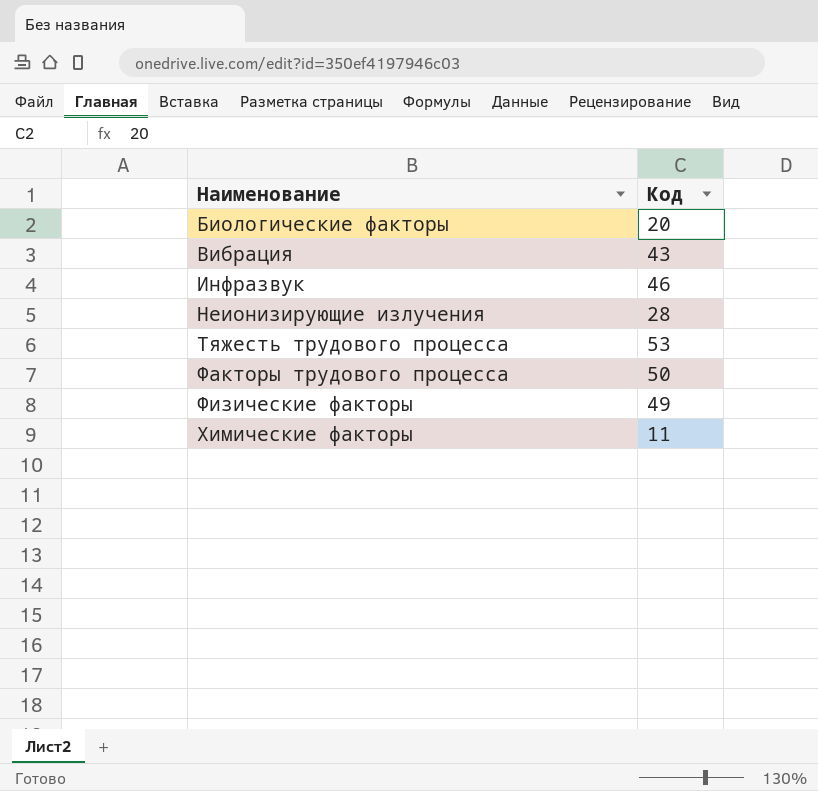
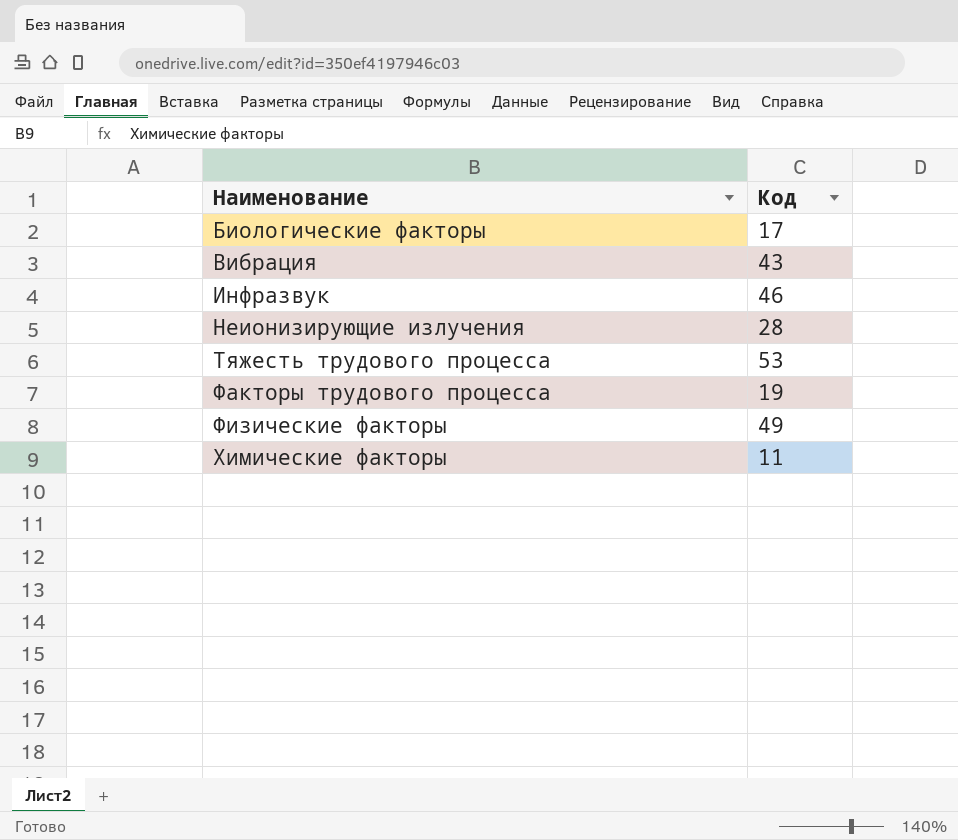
Биологические факторы | Код: 20 -> 17
Факторы трудового процесса | Код: 50 -> 19

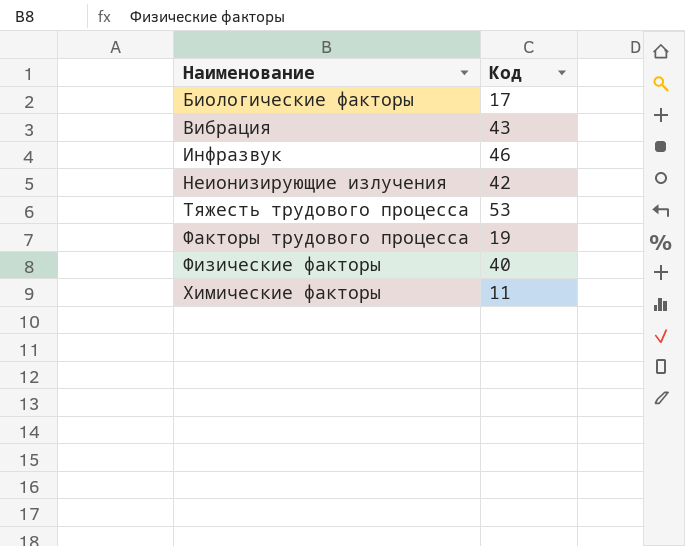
Неионизирующие излучения | Код: 28 -> 42
Физические факторы | Код: 49 -> 40

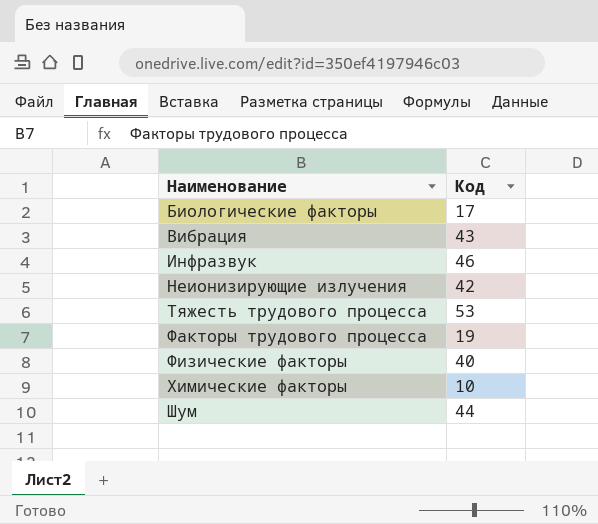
Химические факторы | Код: 11 -> 10
row Шум: none -> 44

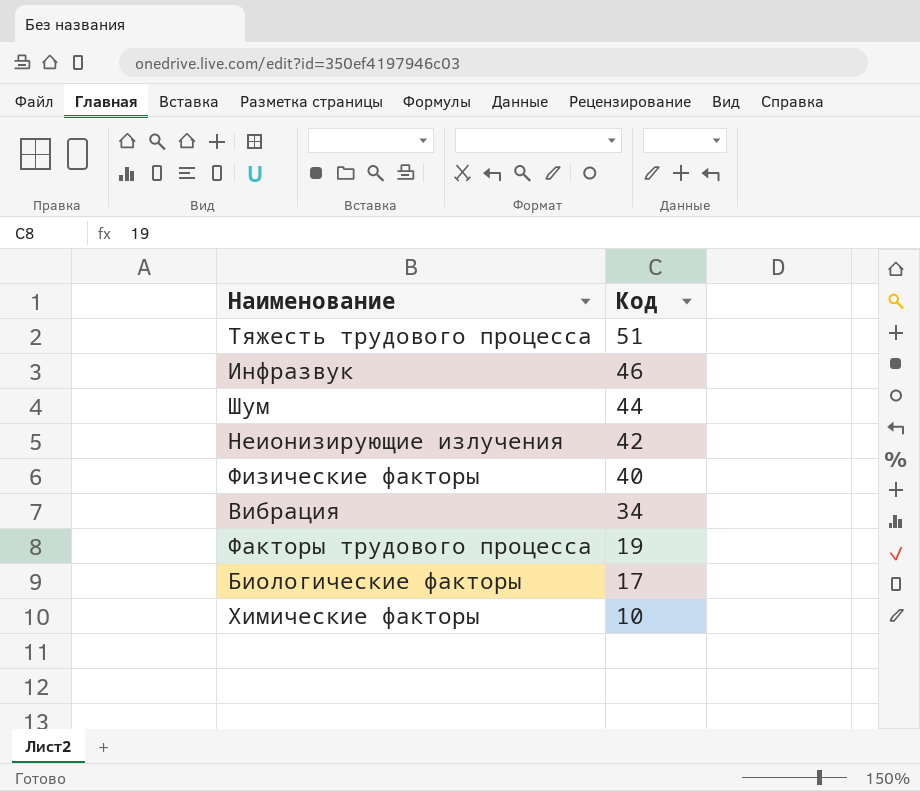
row order: Наименование ascending -> Код descending
Тяжесть трудового процесса | Код: 53 -> 51
Вибрация | Код: 43 -> 34

